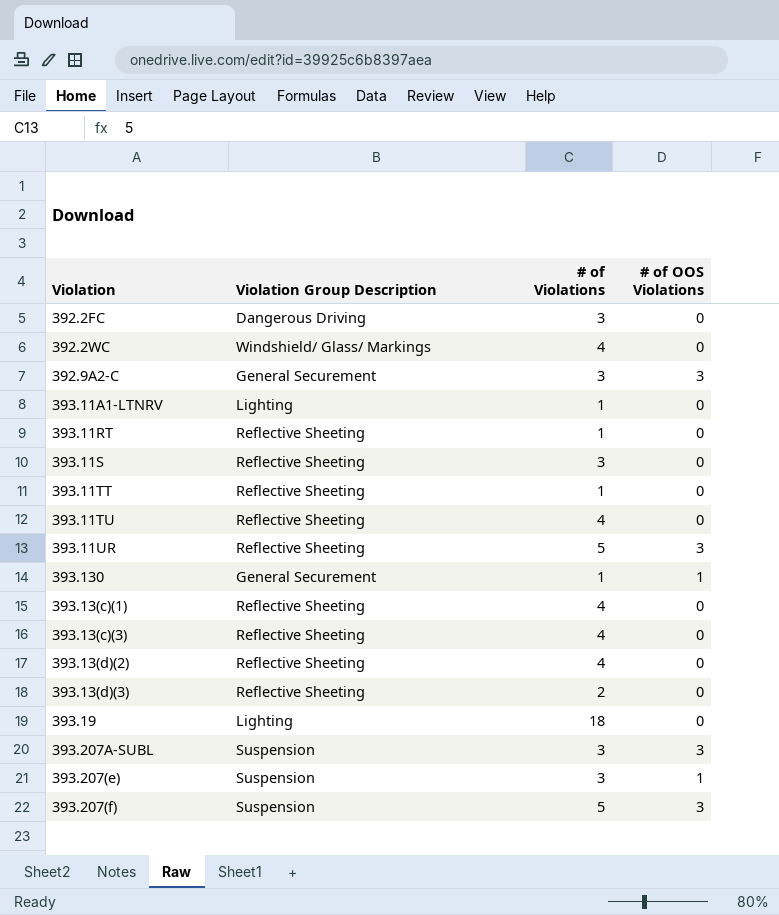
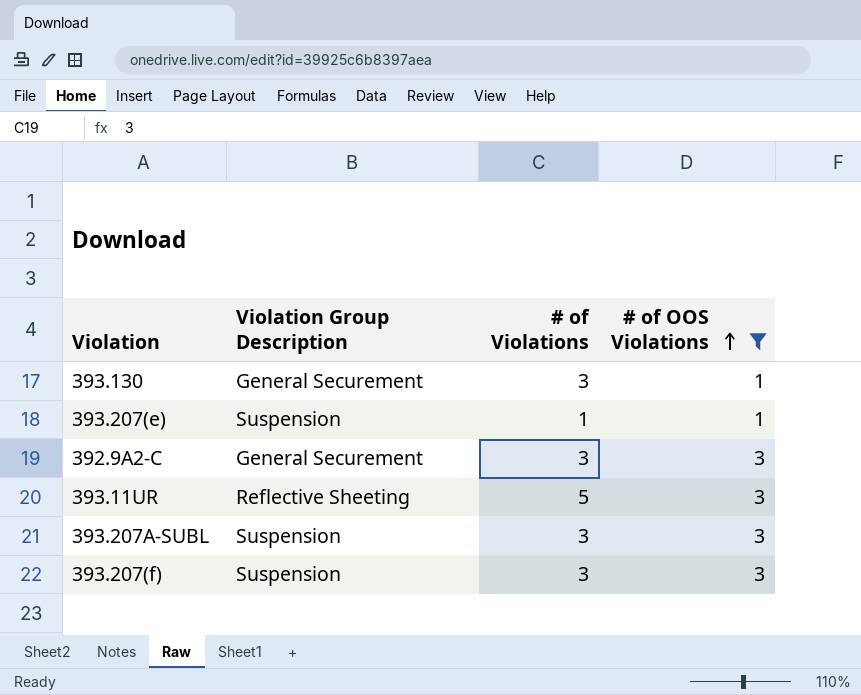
filter: none -> # of OOS Violations != 0
row order: none -> # of OOS Violations ascending
393.130 | # of Violations: 1 -> 3
393.207(e) | # of Violations: 3 -> 1
393.207(f) | # of Violations: 5 -> 3

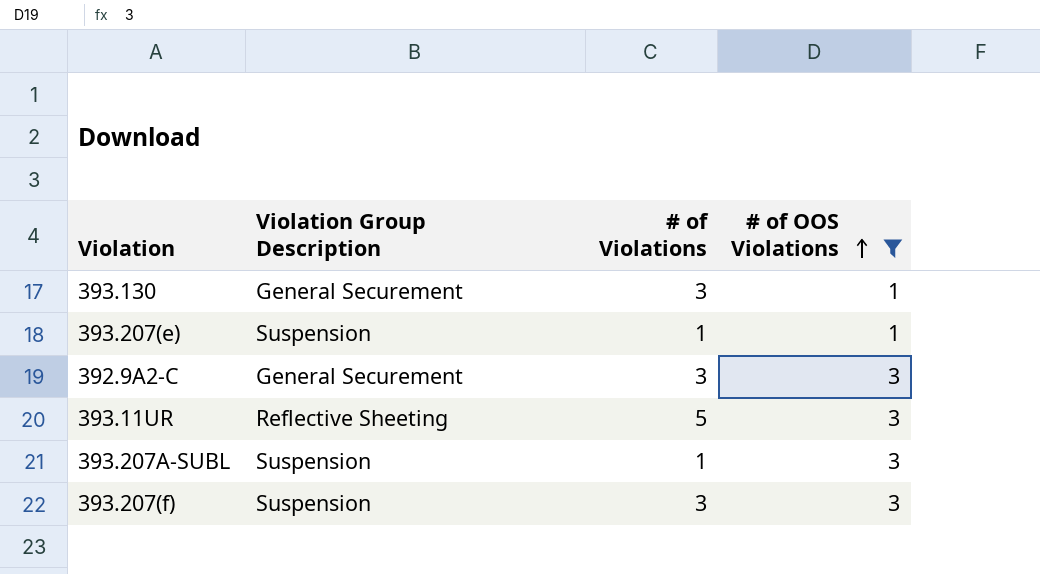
393.207A-SUBL | # of Violations: 3 -> 1

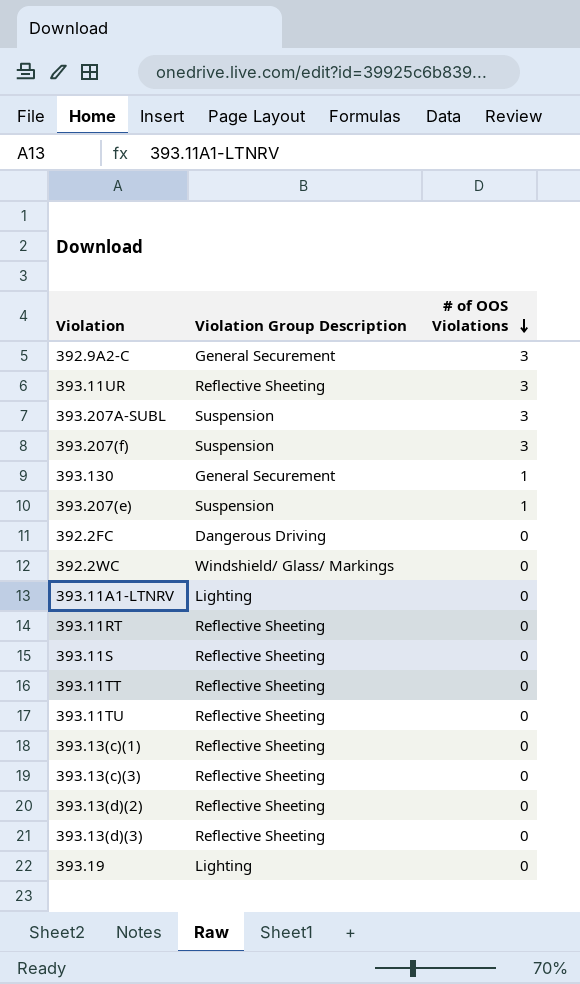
filter: # of OOS Violations != 0 -> none
row order: # of OOS Violations ascending -> # of OOS Violations descending
column # of Violations | position: 3 -> none

